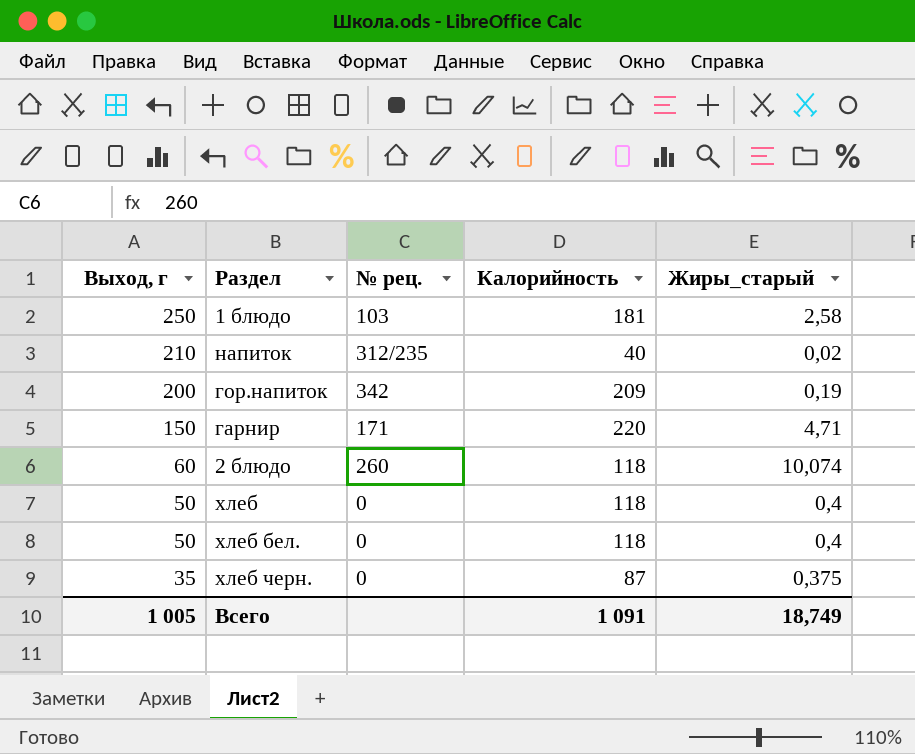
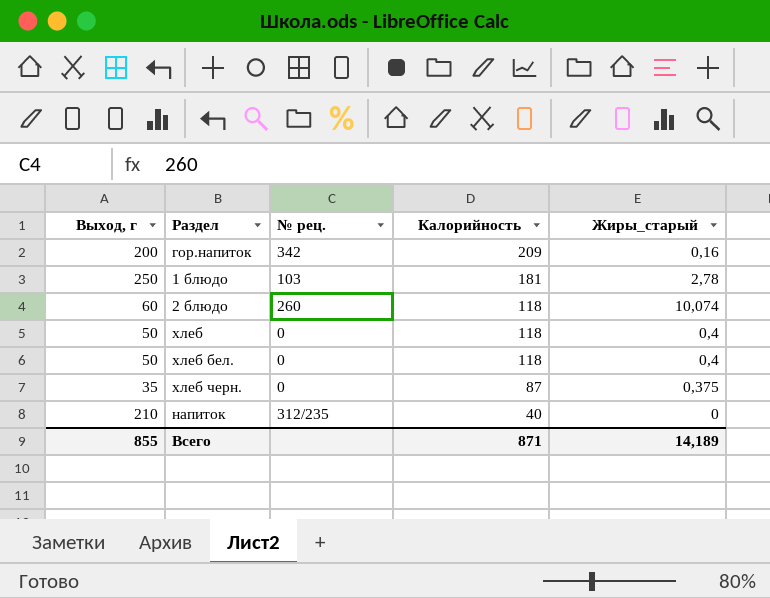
row order: Выход, г descending -> Калорийность descending
row гарнир: 150 | 171 | 220 | 4,71 -> none
гор.напиток | Жиры_старый: 0,19 -> 0,16
1 блюдо | Жиры_старый: 2,58 -> 2,78
напиток | Жиры_старый: 0,02 -> 0
Всего | Выход, г: 1 005 -> 855
Всего | Калорийность: 1 091 -> 871
Всего | Жиры_старый: 18,749 -> 14,189

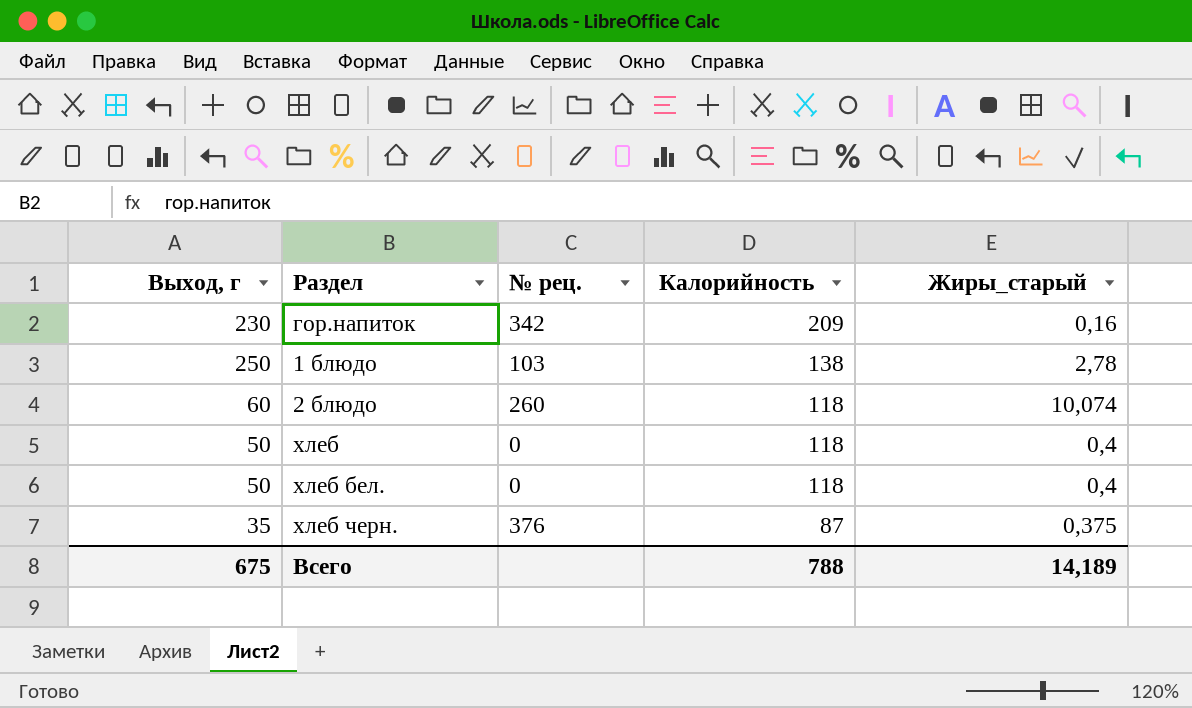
row напиток: 210 | 312/235 | 40 | 0 -> none
гор.напиток | Выход, г: 200 -> 230
1 блюдо | Калорийность: 181 -> 138
хлеб черн. | № рец.: 0 -> 376
Всего | Выход, г: 855 -> 675
Всего | Калорийность: 871 -> 788

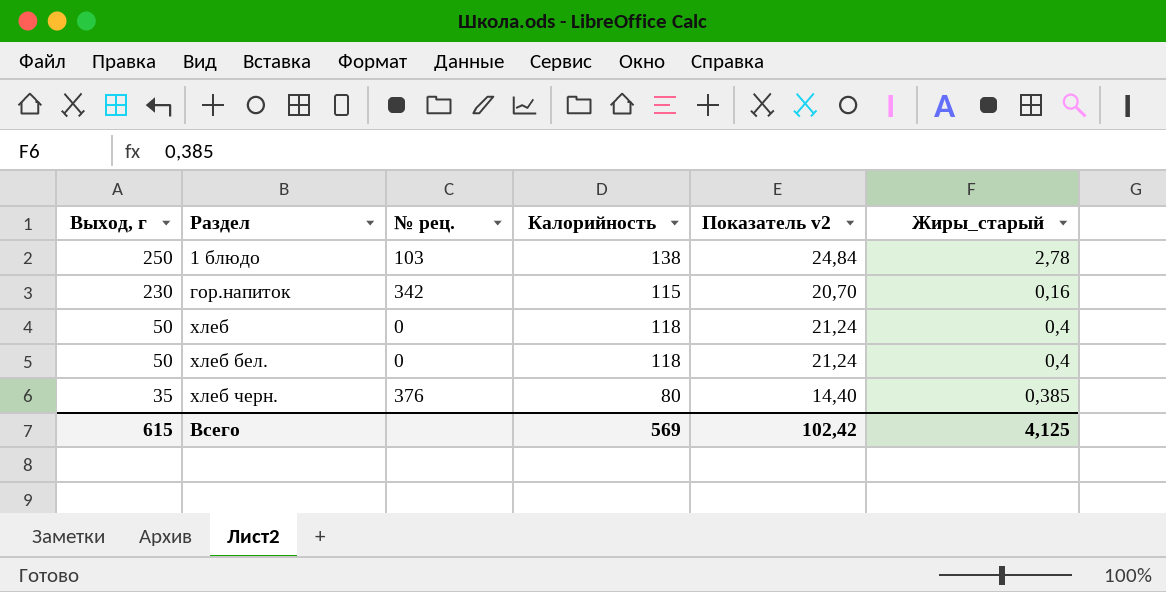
row order: Калорийность descending -> Выход, г descending
column Показатель v2 | formula: none -> [Калорийность] * 0,18
row 2 блюдо: 60 | 260 | 118 | 10,074 -> none
гор.напиток | Калорийность: 209 -> 115
хлеб черн. | Калорийность: 87 -> 80
хлеб черн. | Жиры_старый: 0,375 -> 0,385
Всего | Выход, г: 675 -> 615
Всего | Калорийность: 788 -> 569
Всего | Жиры_старый: 14,189 -> 4,125

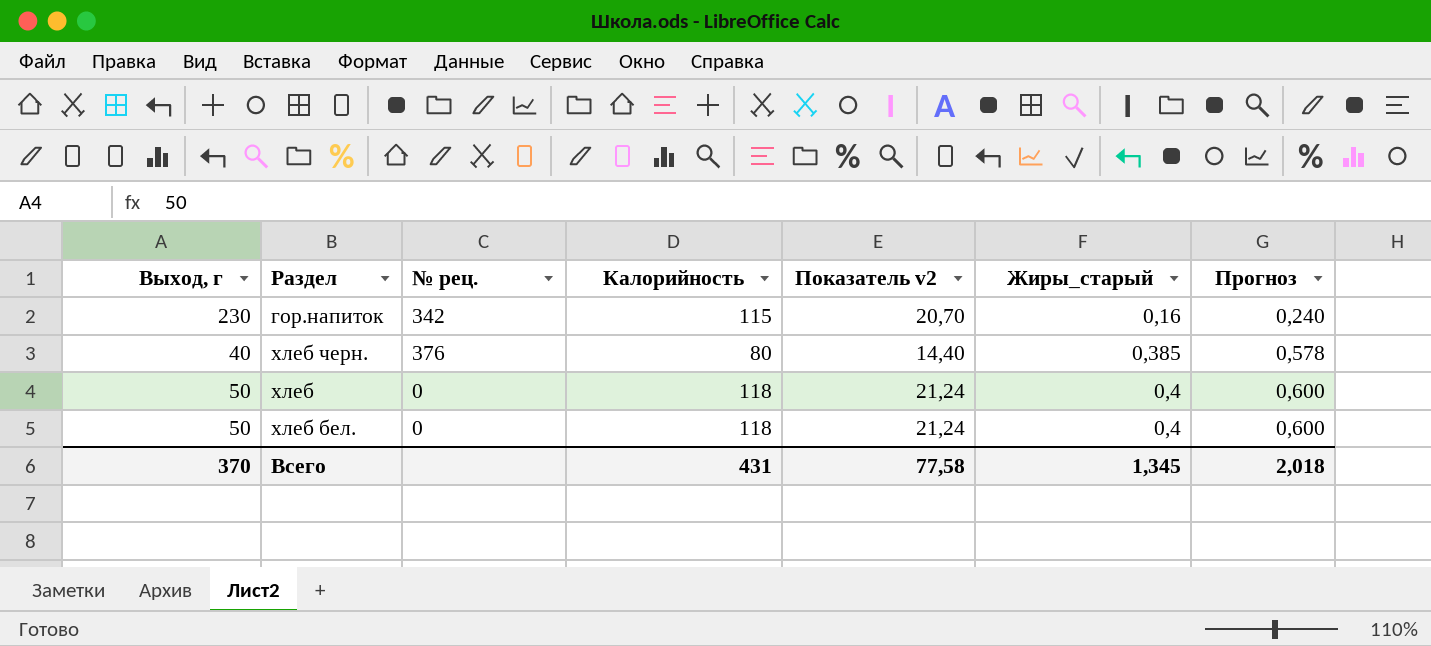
row order: Выход, г descending -> Жиры_старый ascending
column Прогноз | formula: none -> [Жиры_старый] * 1,5
row 1 блюдо: 250 | 103 | 138 | 24,84 | 2,78 -> none
хлеб черн. | Выход, г: 35 -> 40
Всего | Выход, г: 615 -> 370
Всего | Калорийность: 569 -> 431
Всего | Показатель v2: 102,42 -> 77,58
Всего | Жиры_старый: 4,125 -> 1,345

